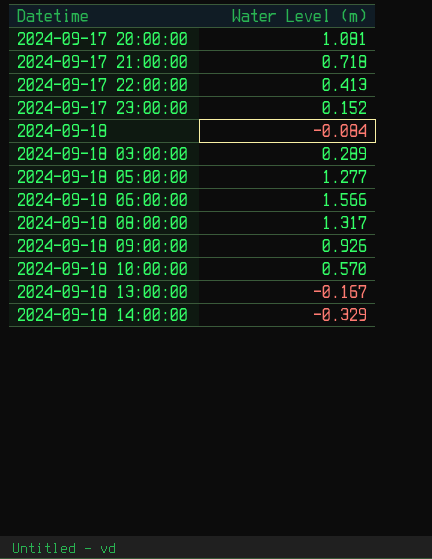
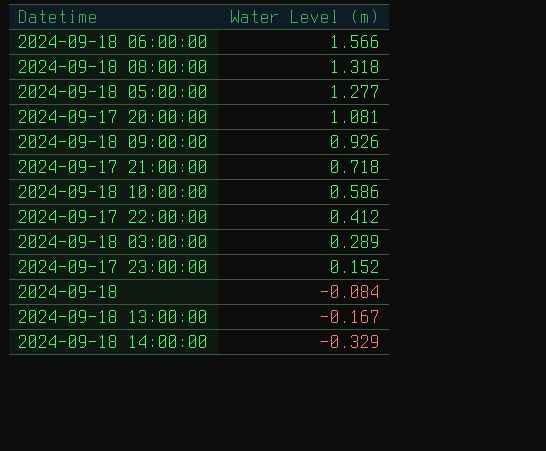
row order: Datetime ascending -> Water Level (m) descending
2024-09-18 08:00:00 | Water Level (m): 1.317 -> 1.318
2024-09-18 10:00:00 | Water Level (m): 0.570 -> 0.586
2024-09-17 22:00:00 | Water Level (m): 0.413 -> 0.412

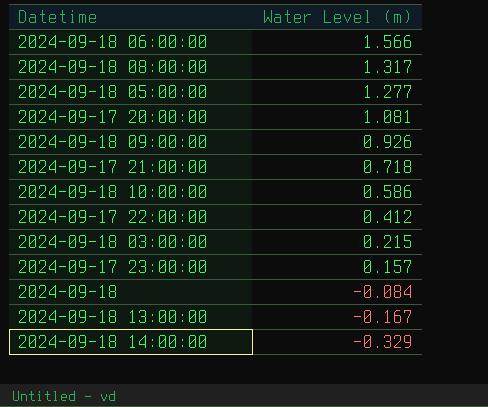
2024-09-18 08:00:00 | Water Level (m): 1.318 -> 1.317
2024-09-18 03:00:00 | Water Level (m): 0.289 -> 0.215
2024-09-17 23:00:00 | Water Level (m): 0.152 -> 0.157

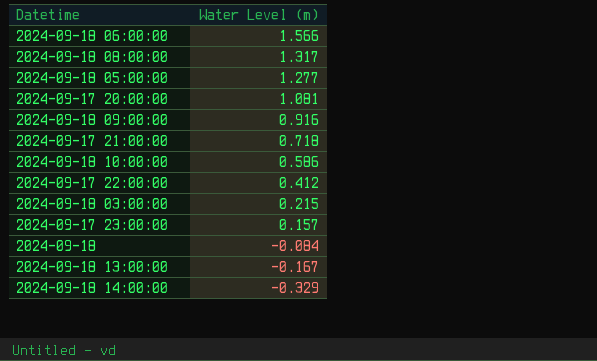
2024-09-18 09:00:00 | Water Level (m): 0.926 -> 0.916

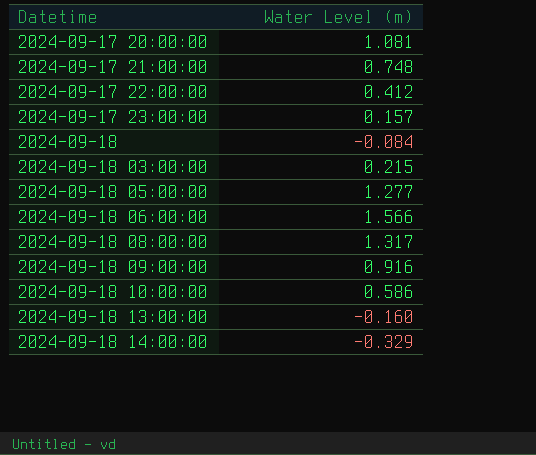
row order: Water Level (m) descending -> Datetime ascending
2024-09-17 21:00:00 | Water Level (m): 0.718 -> 0.748
2024-09-18 13:00:00 | Water Level (m): -0.167 -> -0.160

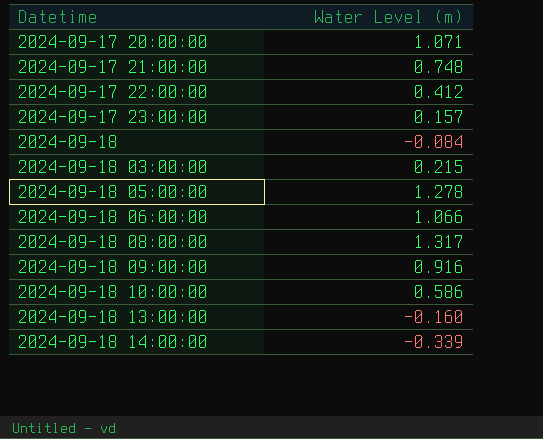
2024-09-17 20:00:00 | Water Level (m): 1.081 -> 1.071
2024-09-18 05:00:00 | Water Level (m): 1.277 -> 1.278
2024-09-18 06:00:00 | Water Level (m): 1.566 -> 1.066
2024-09-18 14:00:00 | Water Level (m): -0.329 -> -0.339

